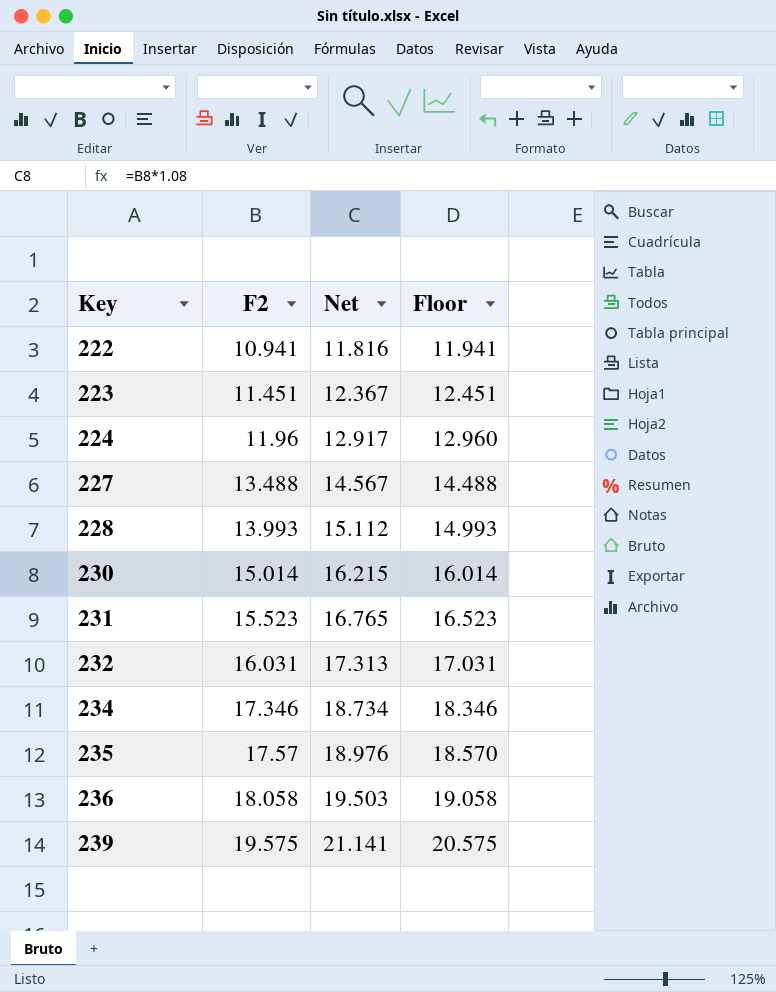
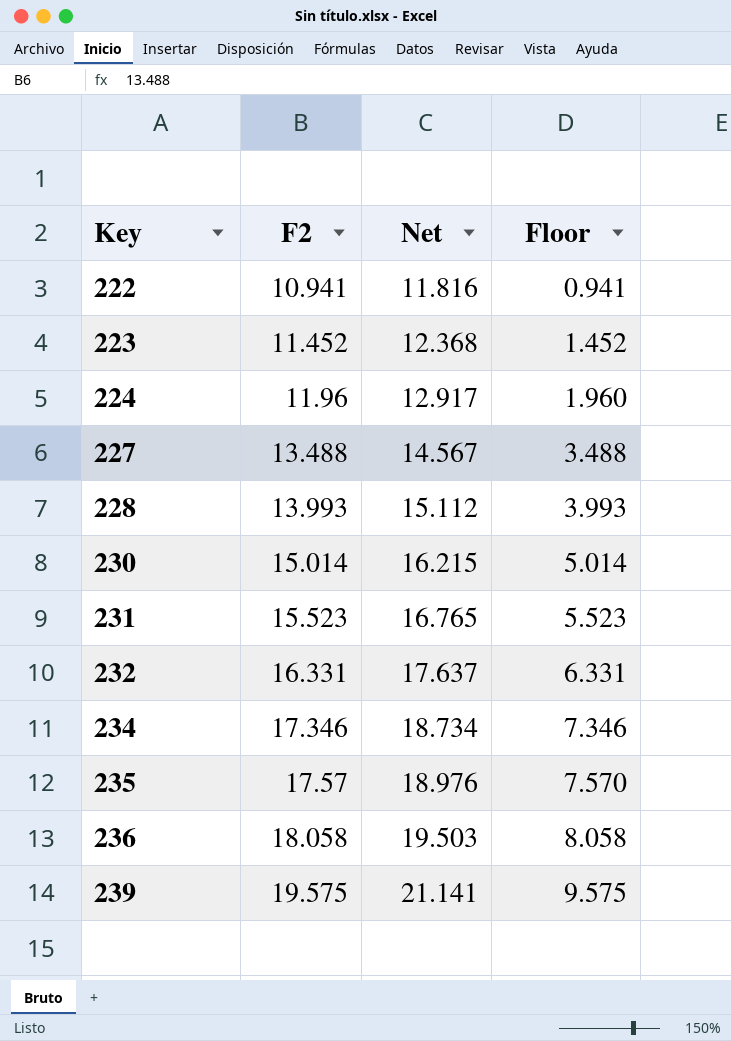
column Floor | formula: [F2] + 1 -> [F2] - 10
223 | F2: 11.451 -> 11.452
223 | Net: 12.367 -> 12.368
232 | F2: 16.031 -> 16.331
232 | Net: 17.313 -> 17.637

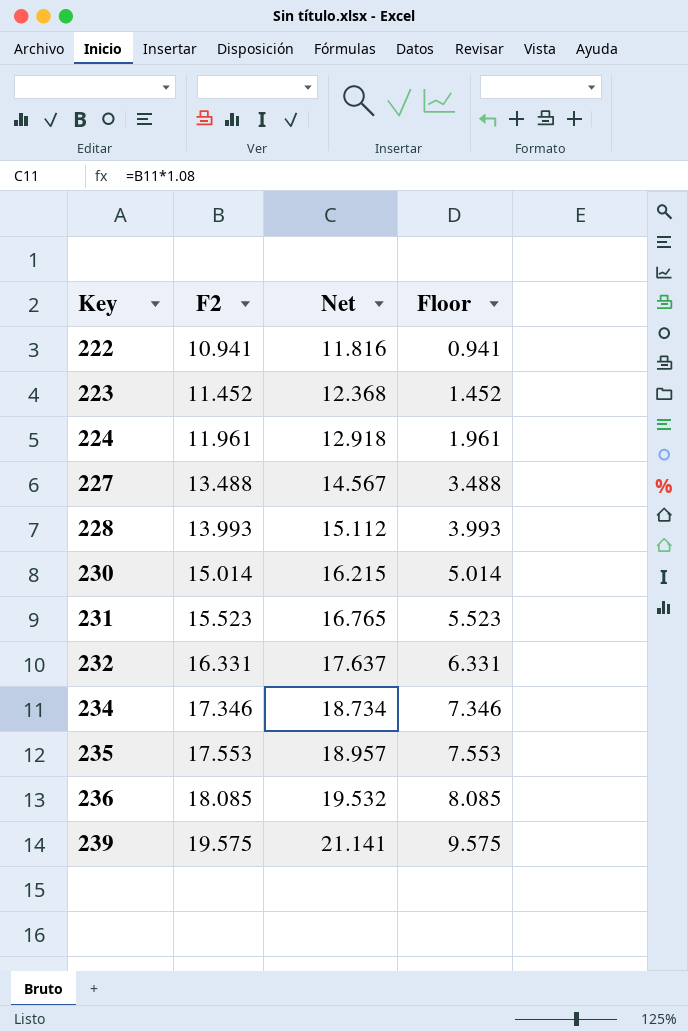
224 | F2: 11.96 -> 11.961
224 | Net: 12.917 -> 12.918
224 | Floor: 1.960 -> 1.961
235 | F2: 17.57 -> 17.553
235 | Net: 18.976 -> 18.957
235 | Floor: 7.570 -> 7.553
236 | F2: 18.058 -> 18.085
236 | Net: 19.503 -> 19.532
236 | Floor: 8.058 -> 8.085

